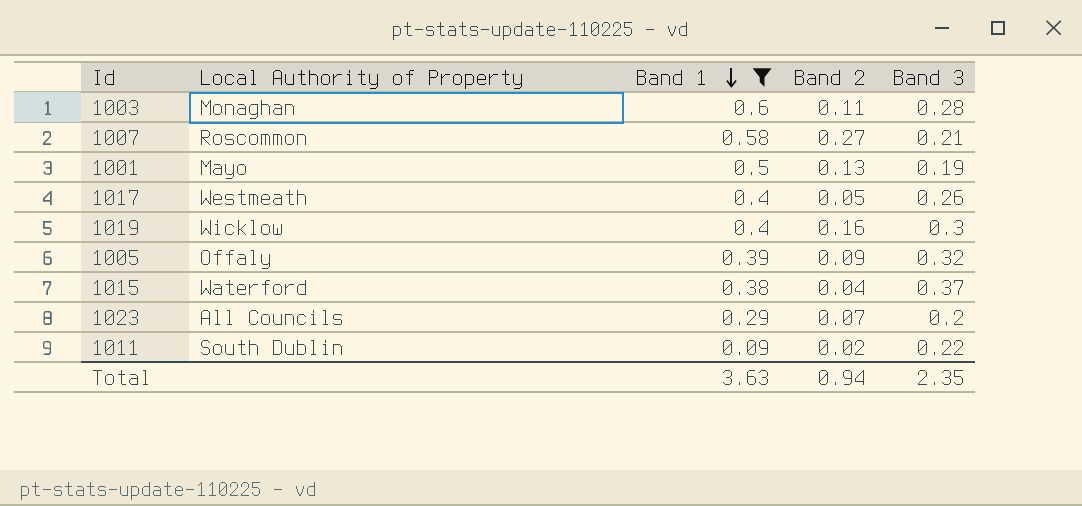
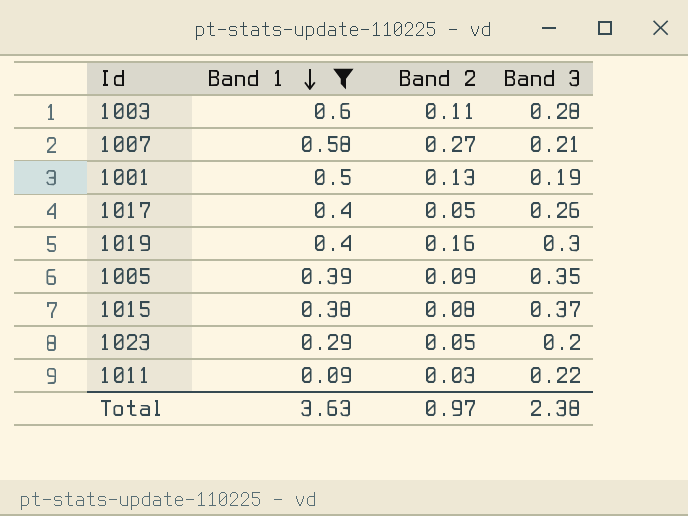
column Local Authority of Property | position: 2 -> none
1005 | Band 3: 0.32 -> 0.35
1015 | Band 2: 0.04 -> 0.08
1023 | Band 2: 0.07 -> 0.05
1011 | Band 2: 0.02 -> 0.03
Total | Band 2: 0.94 -> 0.97
Total | Band 3: 2.35 -> 2.38

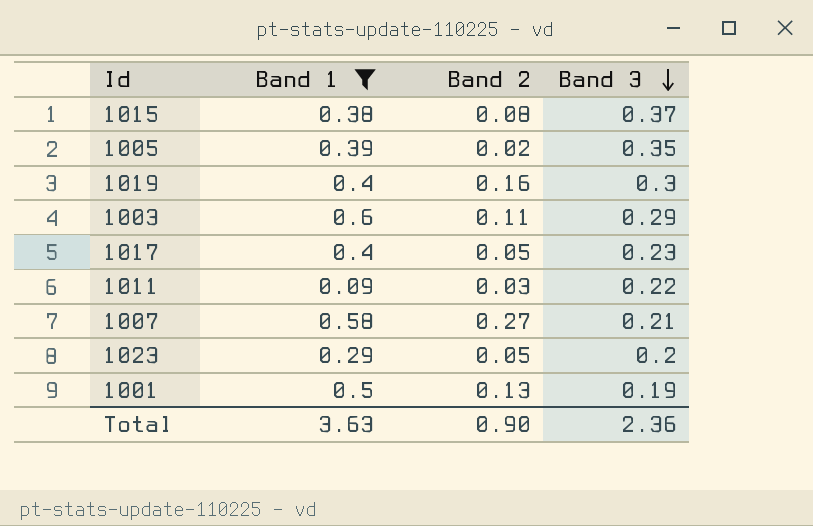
row order: Band 1 descending -> Band 3 descending
1005 | Band 2: 0.09 -> 0.02
1003 | Band 3: 0.28 -> 0.29
1017 | Band 3: 0.26 -> 0.23
Total | Band 2: 0.97 -> 0.90
Total | Band 3: 2.38 -> 2.36

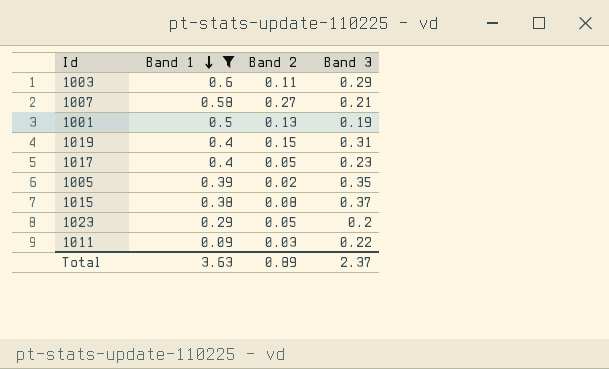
row order: Band 3 descending -> Band 1 descending
1019 | Band 2: 0.16 -> 0.15
1019 | Band 3: 0.3 -> 0.31
Total | Band 2: 0.90 -> 0.89
Total | Band 3: 2.36 -> 2.37

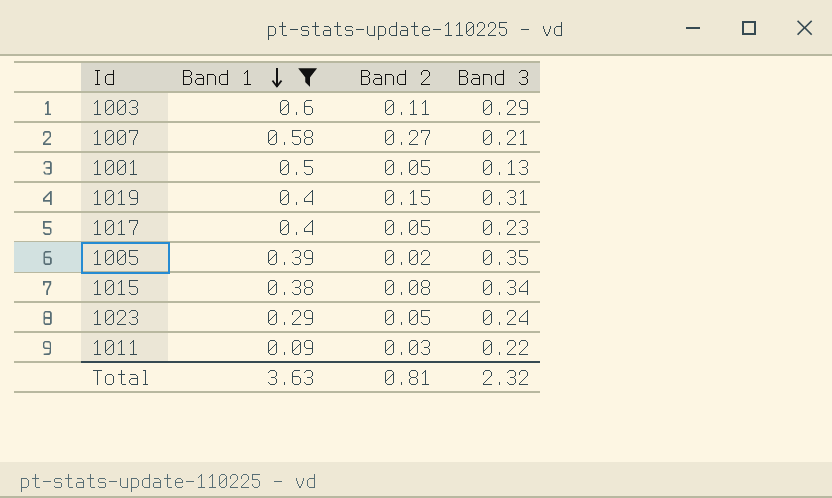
1001 | Band 2: 0.13 -> 0.05
1001 | Band 3: 0.19 -> 0.13
1015 | Band 3: 0.37 -> 0.34
1023 | Band 3: 0.2 -> 0.24
Total | Band 2: 0.89 -> 0.81
Total | Band 3: 2.37 -> 2.32

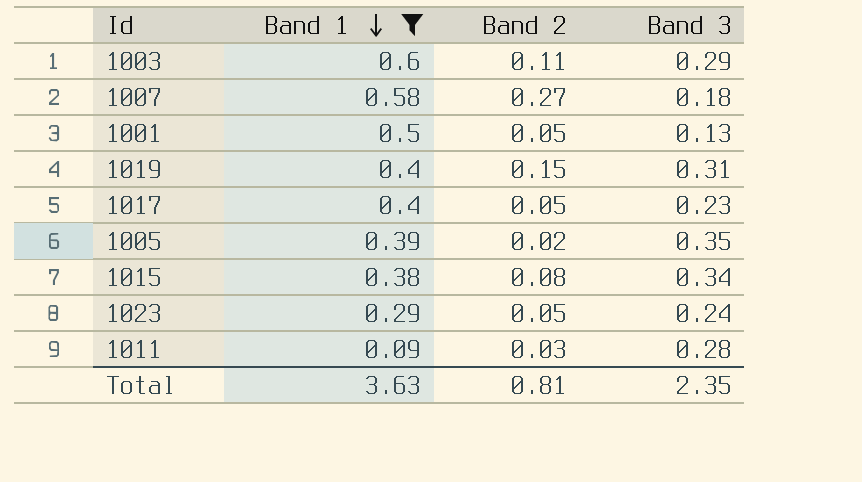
1007 | Band 3: 0.21 -> 0.18
1011 | Band 3: 0.22 -> 0.28
Total | Band 3: 2.32 -> 2.35

